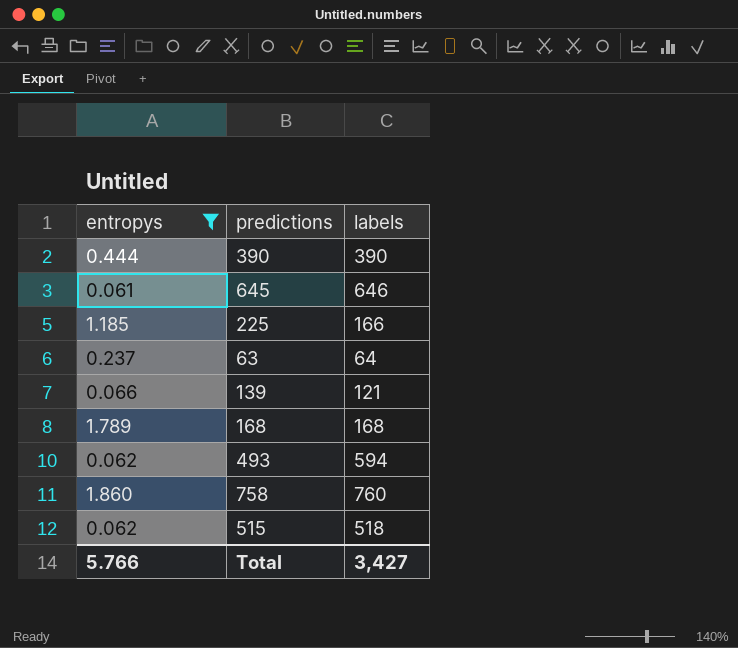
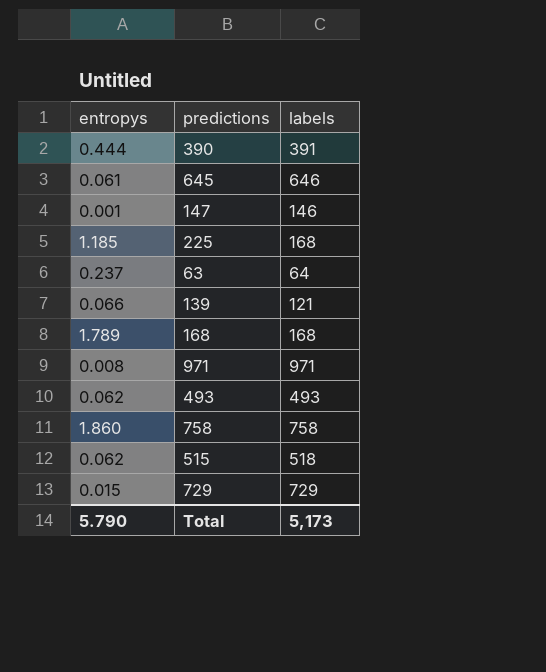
filter: entropys >= 0.061 -> none
390 | labels: 390 -> 391
225 | labels: 166 -> 168
493 | labels: 594 -> 493
758 | labels: 760 -> 758
Total | entropys: 5.766 -> 5.790
Total | labels: 3,427 -> 5,173

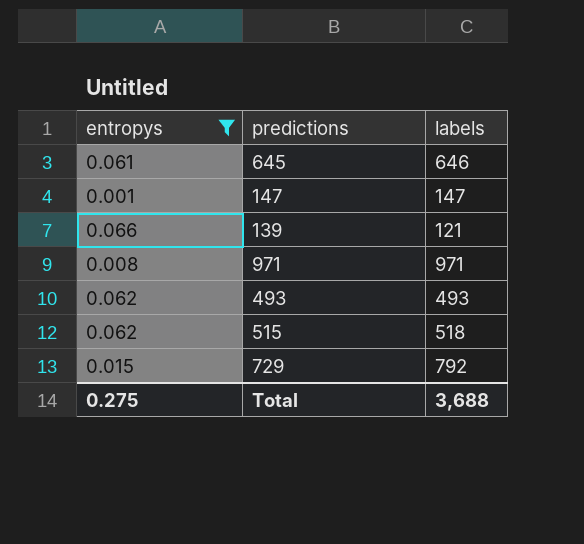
filter: none -> entropys <= 0.066
147 | labels: 146 -> 147
729 | labels: 729 -> 792
Total | entropys: 5.790 -> 0.275
Total | labels: 5,173 -> 3,688

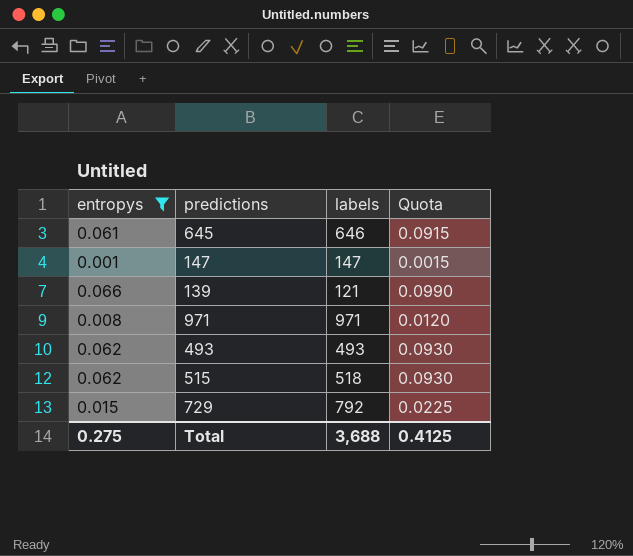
column Quota | formula: none -> [entropys] * 1.5

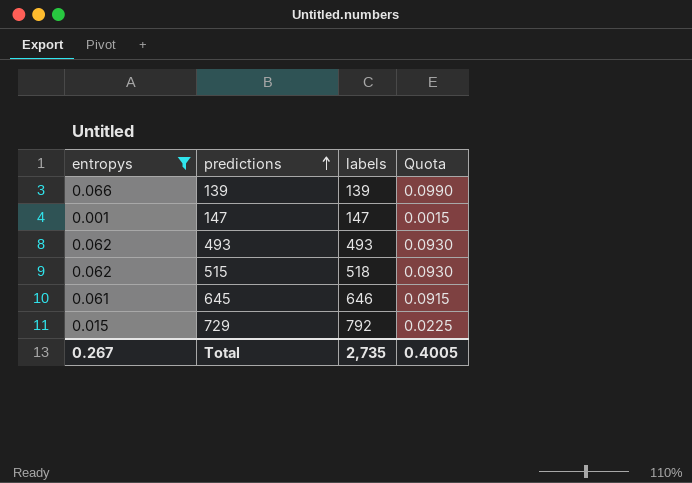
row order: none -> predictions ascending
row 971: 0.008 | 971 | 0.0120 -> none
139 | labels: 121 -> 139
Total | entropys: 0.275 -> 0.267
Total | labels: 3,688 -> 2,735
Total | Quota: 0.4125 -> 0.4005

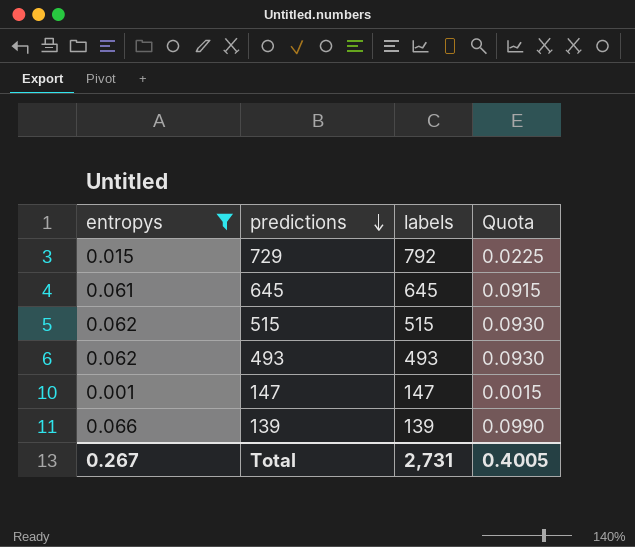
row order: predictions ascending -> predictions descending
645 | labels: 646 -> 645
515 | labels: 518 -> 515
Total | labels: 2,735 -> 2,731

